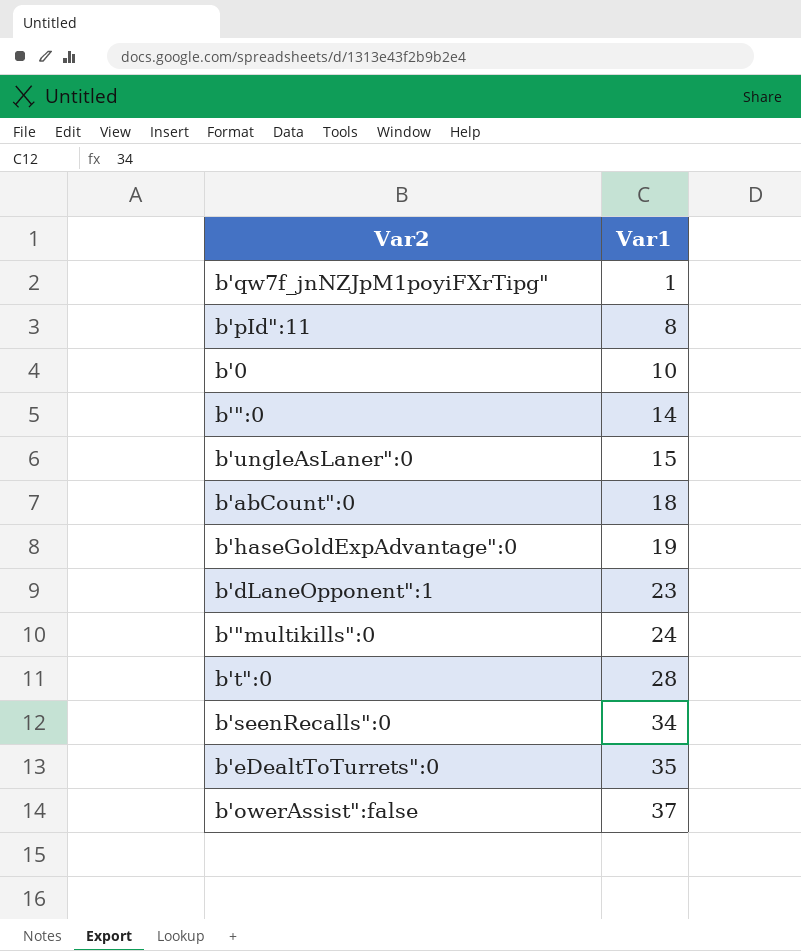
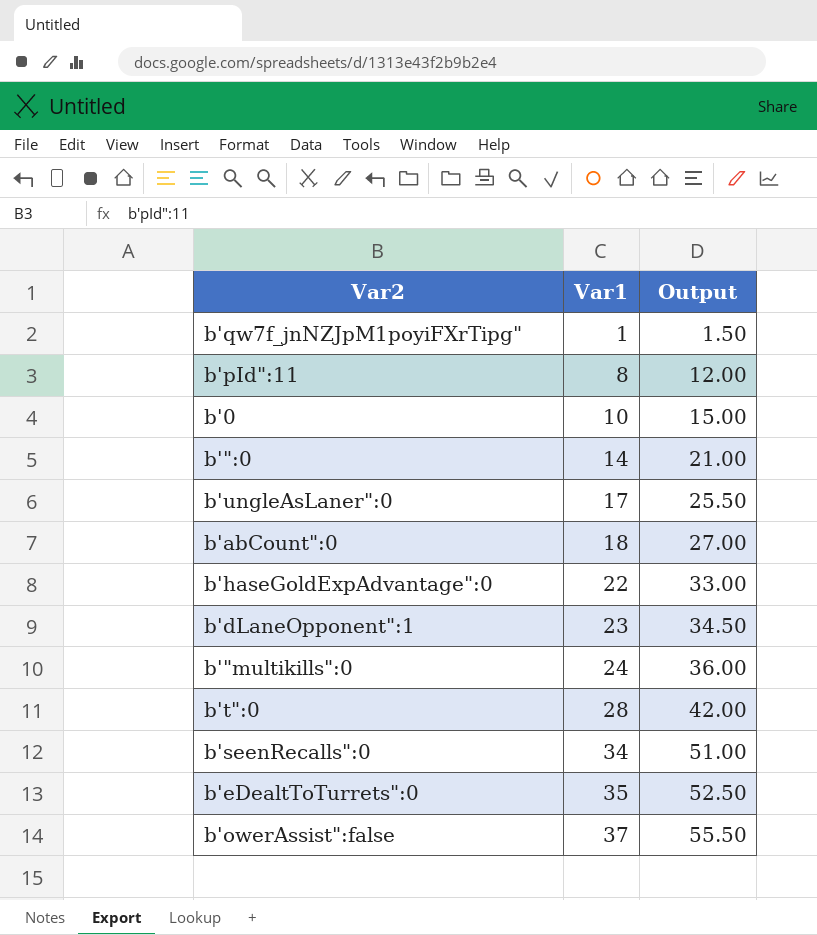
column Output | formula: none -> [Var1] * 1.5
b'ungleAsLaner":0 | Var1: 15 -> 17
b'haseGoldExpAdvantage":0 | Var1: 19 -> 22

